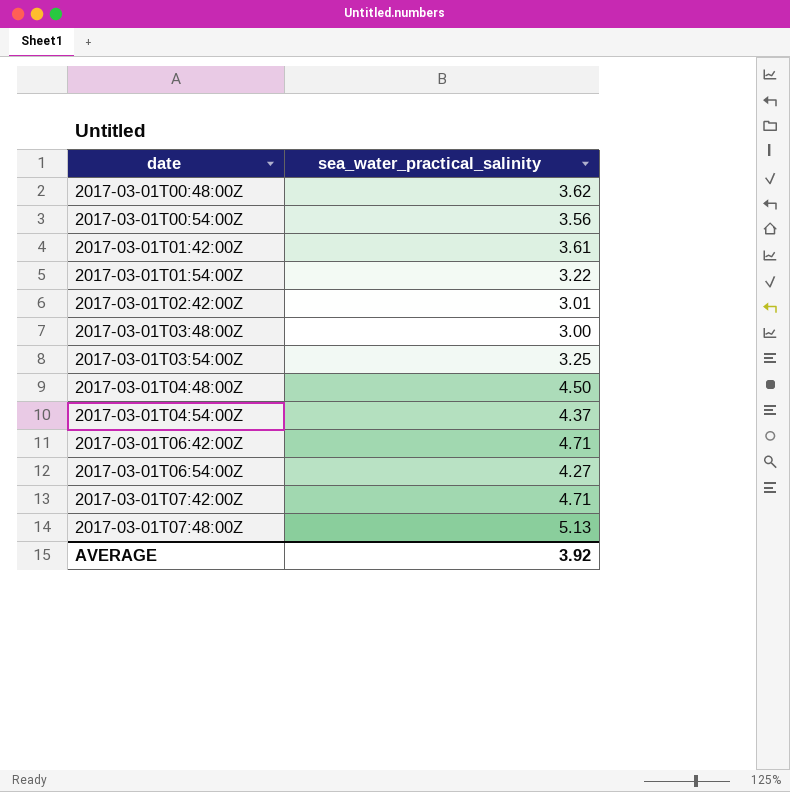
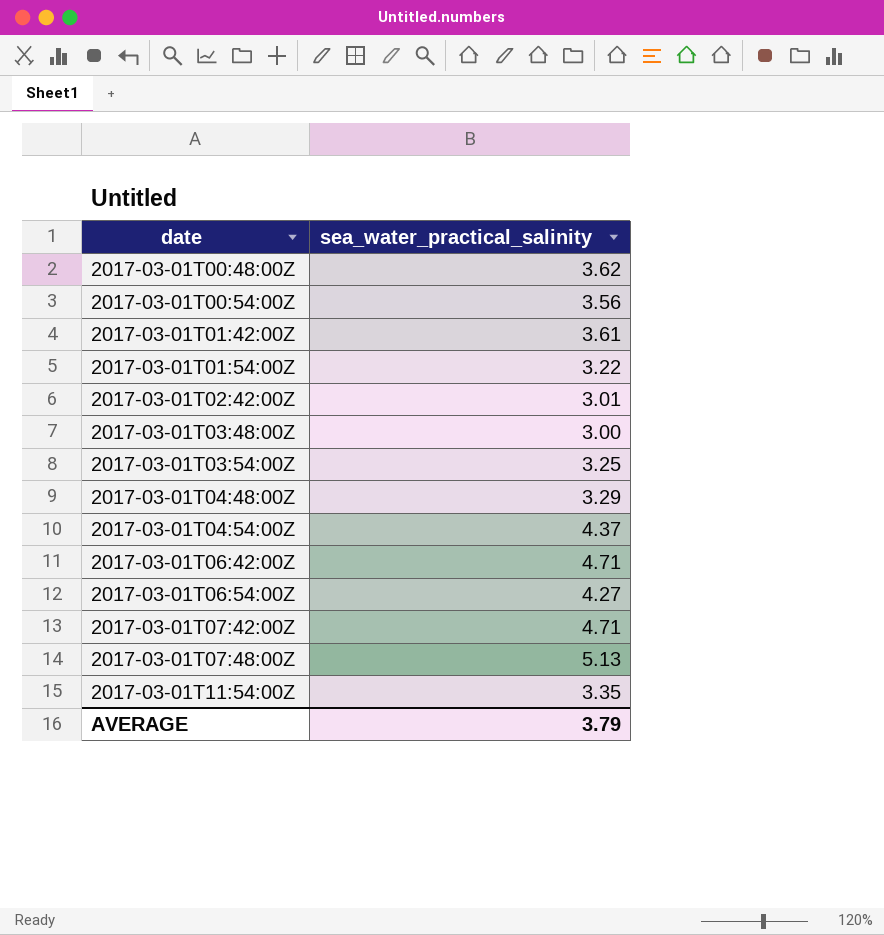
2017-03-01T04:48:00Z | sea_water_practical_salinity: 4.50 -> 3.29
row 2017-03-01T11:54:00Z: none -> 3.35
AVERAGE | sea_water_practical_salinity: 3.92 -> 3.79

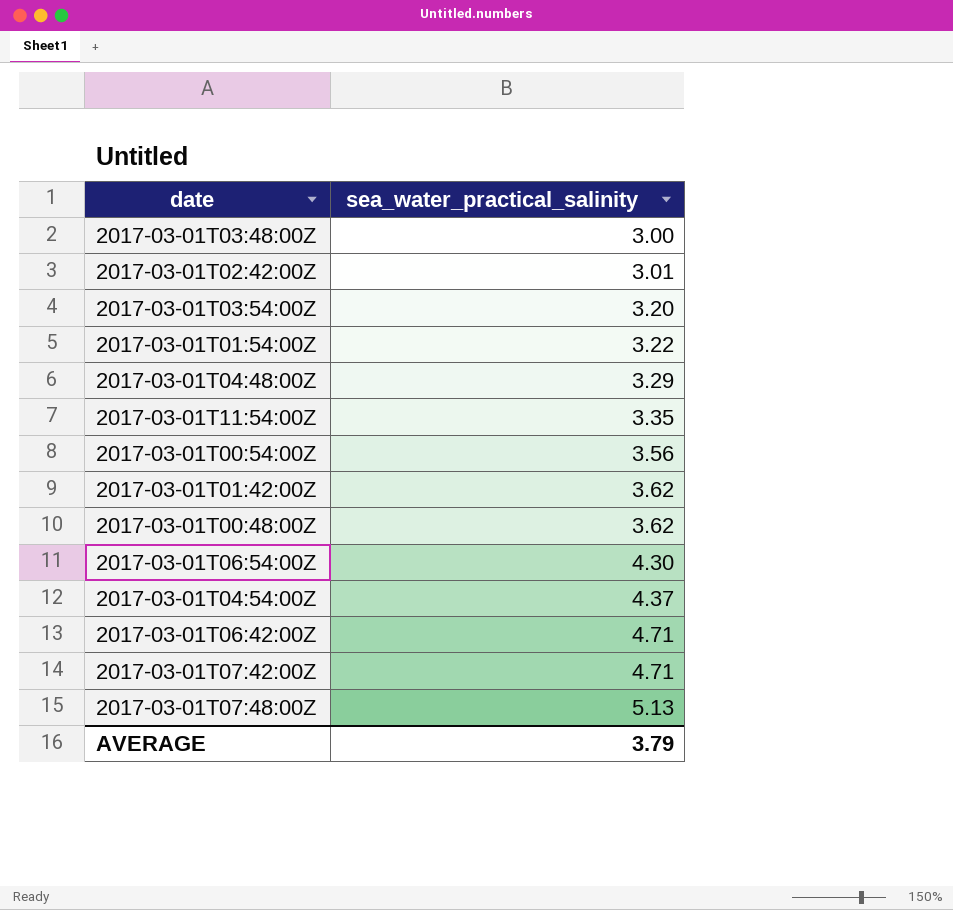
row order: date ascending -> sea_water_practical_salinity ascending
2017-03-01T03:54:00Z | sea_water_practical_salinity: 3.25 -> 3.20
2017-03-01T01:42:00Z | sea_water_practical_salinity: 3.61 -> 3.62
2017-03-01T06:54:00Z | sea_water_practical_salinity: 4.27 -> 4.30

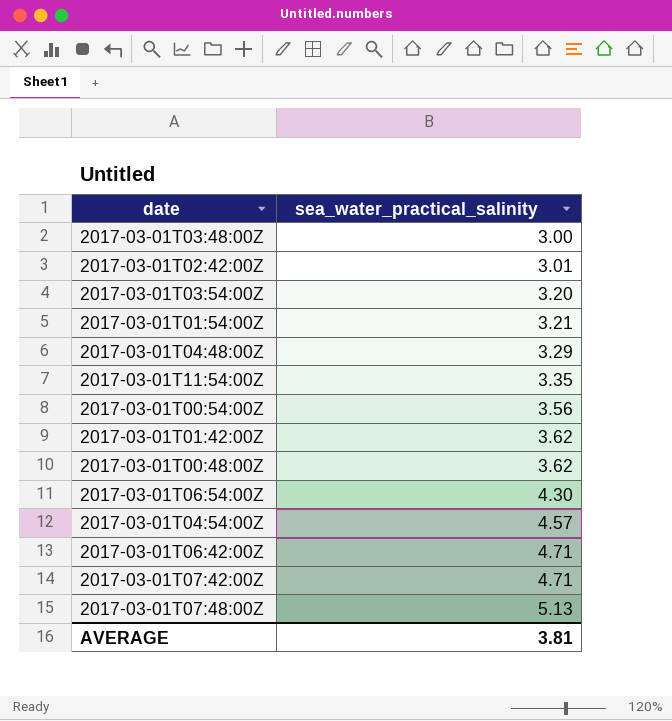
2017-03-01T01:54:00Z | sea_water_practical_salinity: 3.22 -> 3.21
2017-03-01T04:54:00Z | sea_water_practical_salinity: 4.37 -> 4.57
AVERAGE | sea_water_practical_salinity: 3.79 -> 3.81

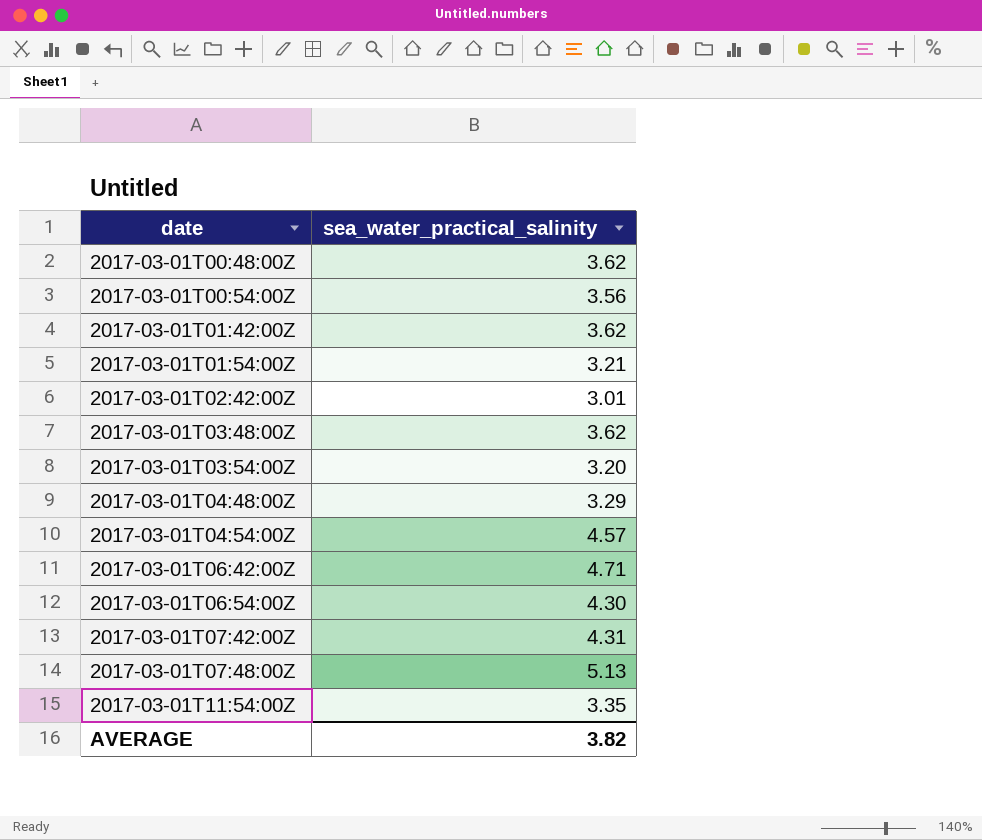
row order: sea_water_practical_salinity ascending -> date ascending
2017-03-01T03:48:00Z | sea_water_practical_salinity: 3.00 -> 3.62
2017-03-01T07:42:00Z | sea_water_practical_salinity: 4.71 -> 4.31
AVERAGE | sea_water_practical_salinity: 3.81 -> 3.82

